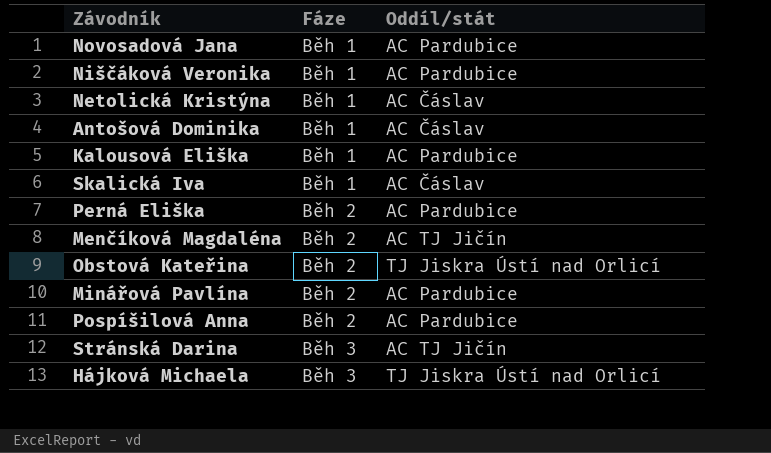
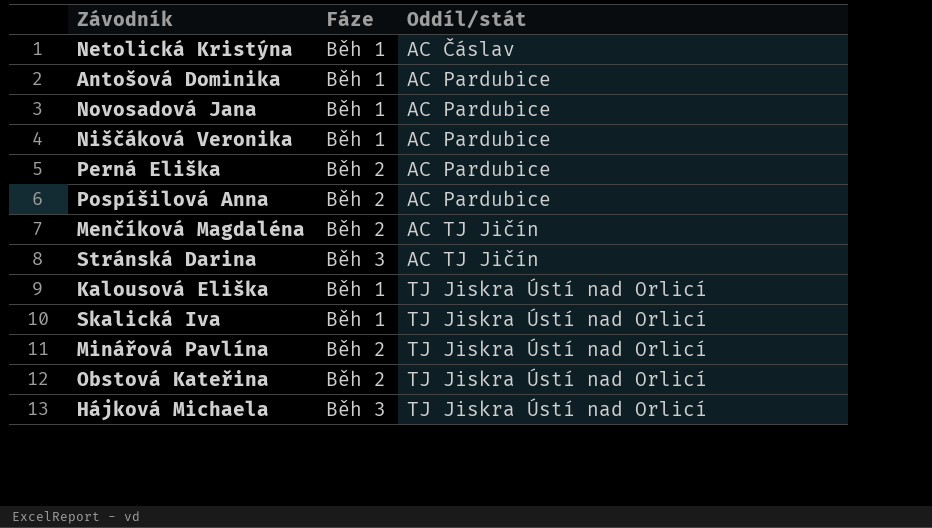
row order: Fáze ascending -> Oddíl/stát ascending
Antošová Dominika | Oddíl/stát: AC Čáslav -> AC Pardubice
Kalousová Eliška | Oddíl/stát: AC Pardubice -> TJ Jiskra Ústí nad Orlicí
Skalická Iva | Oddíl/stát: AC Čáslav -> TJ Jiskra Ústí nad Orlicí
Minářová Pavlína | Oddíl/stát: AC Pardubice -> TJ Jiskra Ústí nad Orlicí

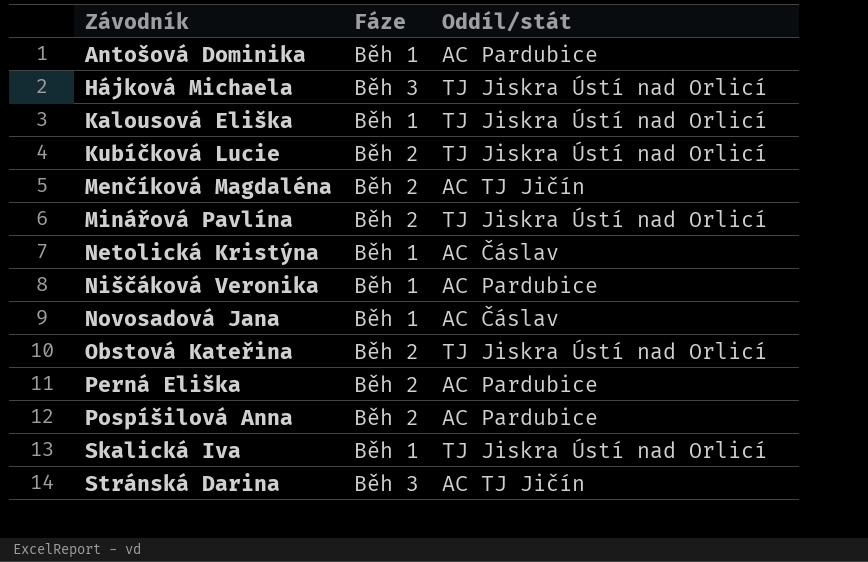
row order: Oddíl/stát ascending -> Závodník ascending
row Kubíčková Lucie: none -> Běh 2 | TJ Jiskra Ústí nad Orlicí
Novosadová Jana | Oddíl/stát: AC Pardubice -> AC Čáslav

